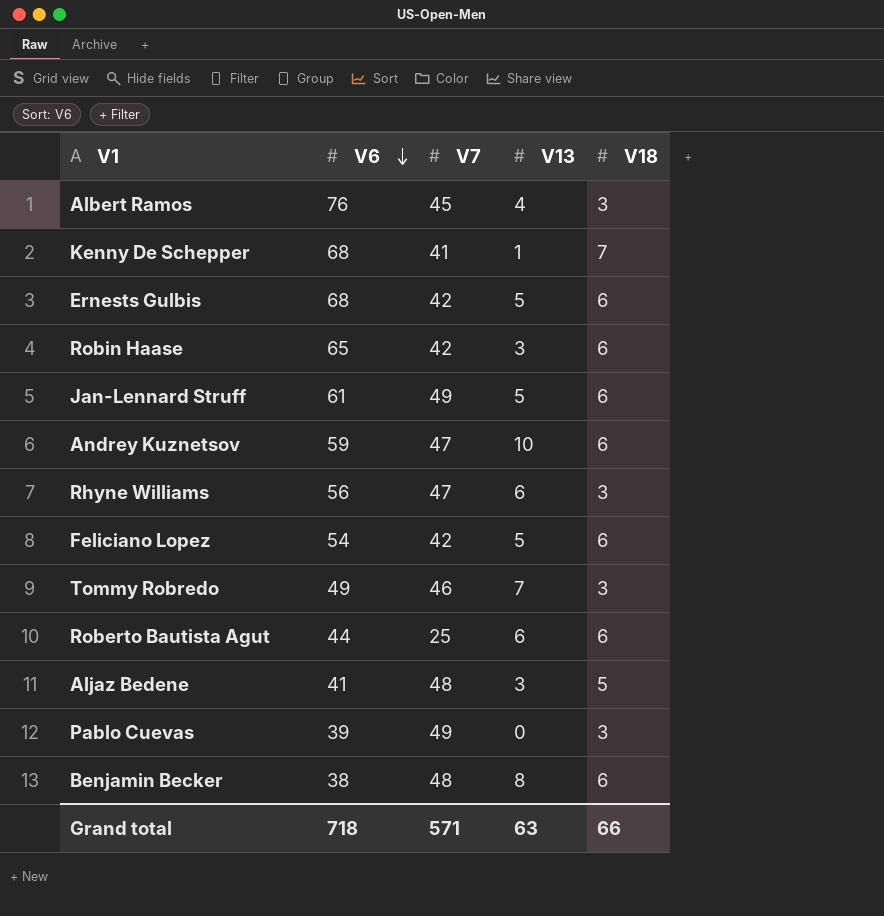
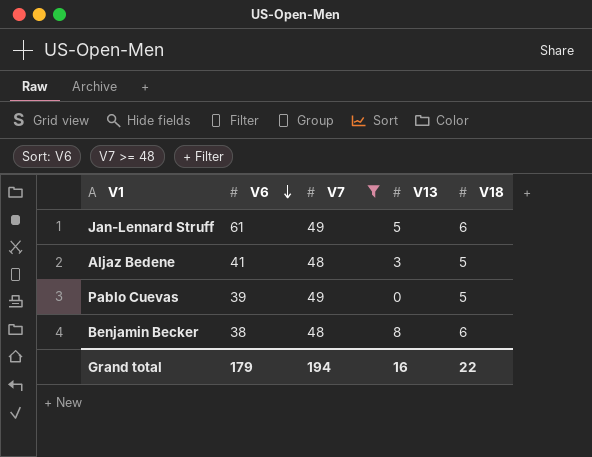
filter: none -> V7 >= 48
Pablo Cuevas | V18: 3 -> 5
Grand total | V6: 718 -> 179
Grand total | V7: 571 -> 194
Grand total | V13: 63 -> 16
Grand total | V18: 66 -> 22

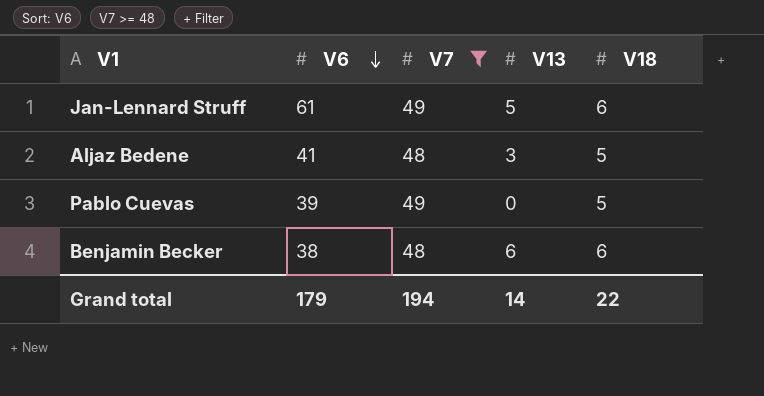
Benjamin Becker | V13: 8 -> 6
Grand total | V13: 16 -> 14

